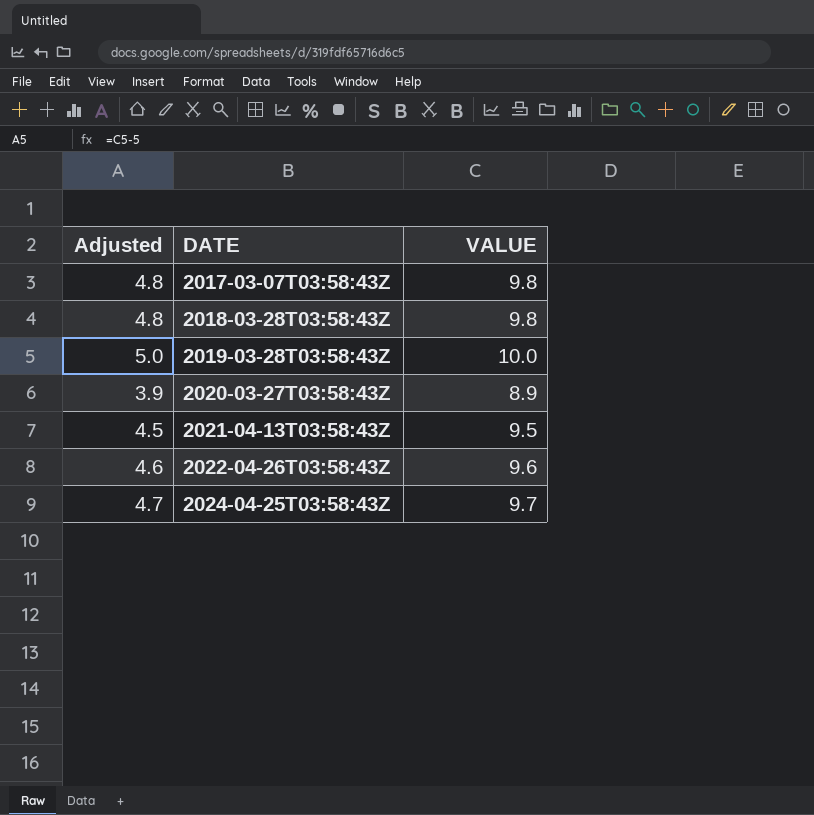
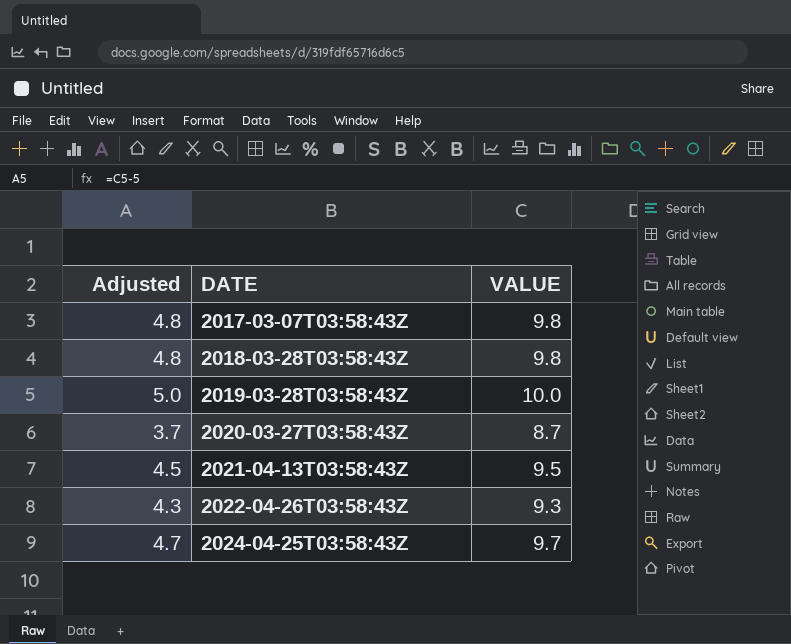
2020-03-27T03:58:43Z | Adjusted: 3.9 -> 3.7
2020-03-27T03:58:43Z | VALUE: 8.9 -> 8.7
2022-04-26T03:58:43Z | Adjusted: 4.6 -> 4.3
2022-04-26T03:58:43Z | VALUE: 9.6 -> 9.3

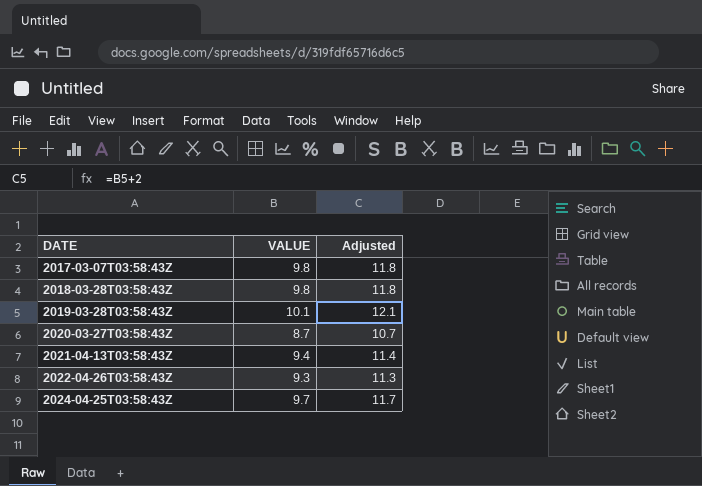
column Adjusted | formula: [VALUE] - 5 -> [VALUE] + 2
column Adjusted | position: 1 -> 3
2019-03-28T03:58:43Z | VALUE: 10.0 -> 10.1
2021-04-13T03:58:43Z | VALUE: 9.5 -> 9.4

